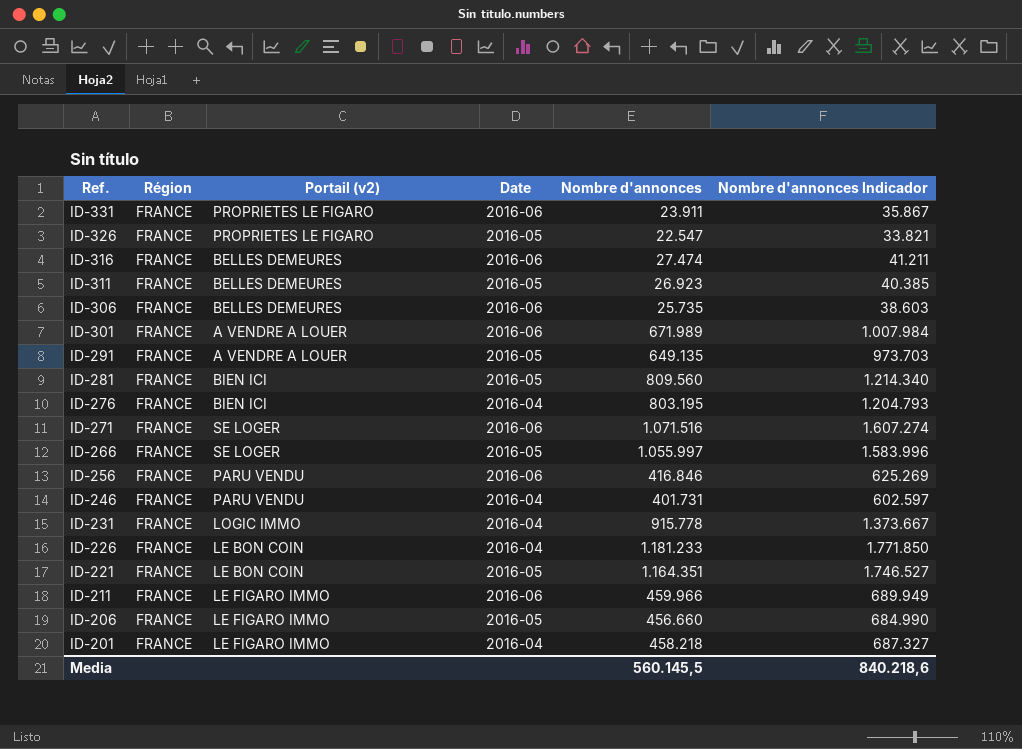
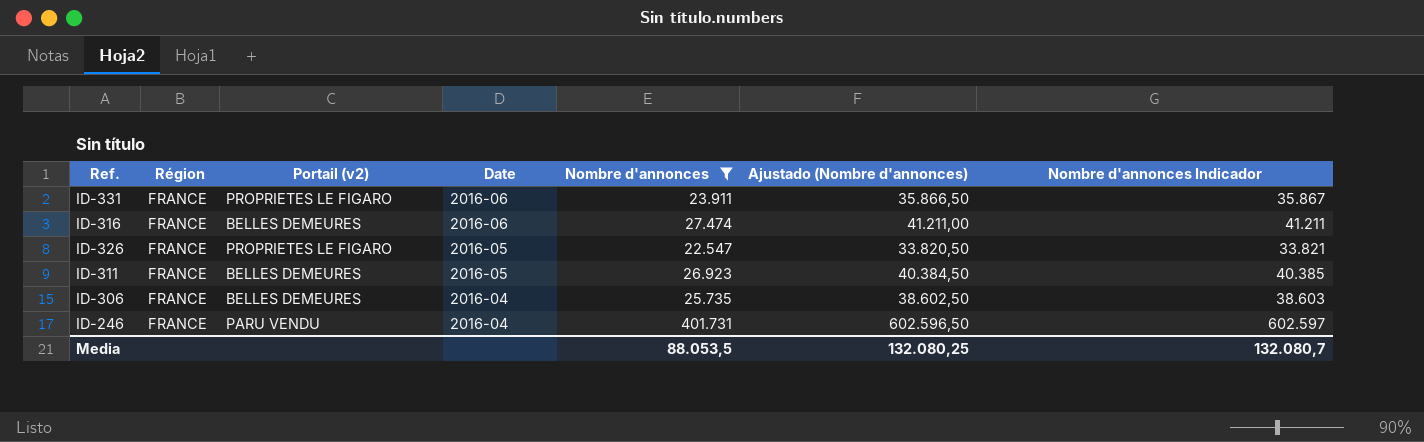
filter: none -> Nombre d'annonces <= 401.731
row order: Ref. descending -> Date descending
column Ajustado (Nombre d'annonces) | formula: none -> [Nombre d'annonces] * 1,5
ID-306 | Date: 2016-06 -> 2016-04
Media | Nombre d'annonces: 560.145,5 -> 88.053,5
Media | Nombre d'annonces Indicador: 840.218,6 -> 132.080,7

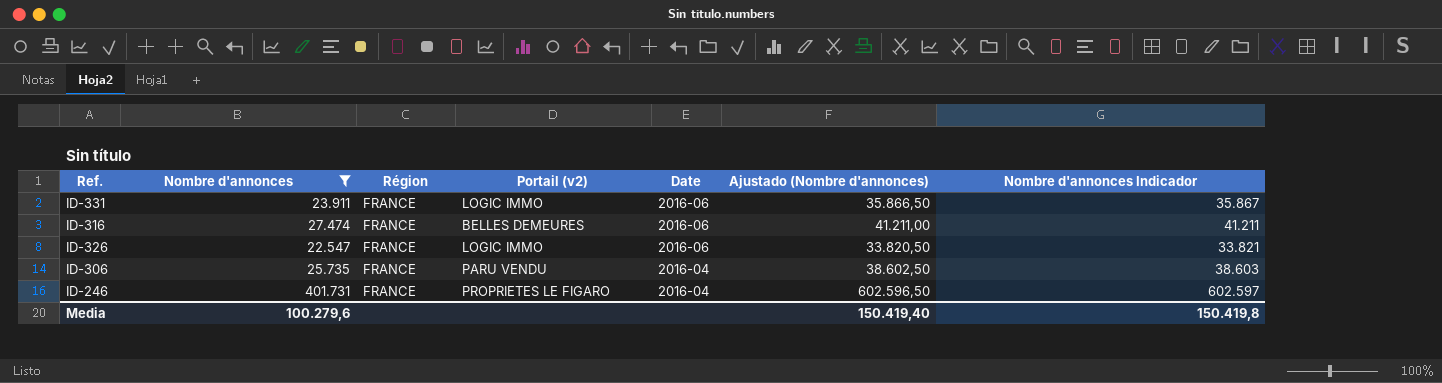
column Nombre d'annonces | position: 5 -> 2
row ID-311: FRANCE | BELLES DEMEURES | 2016-05 | 26.923 | 40.384,50 | 40.385 -> none
ID-331 | Portail (v2): PROPRIETES LE FIGARO -> LOGIC IMMO
ID-326 | Portail (v2): PROPRIETES LE FIGARO -> LOGIC IMMO
ID-326 | Date: 2016-05 -> 2016-06
ID-306 | Portail (v2): BELLES DEMEURES -> PARU VENDU
ID-246 | Portail (v2): PARU VENDU -> PROPRIETES LE FIGARO
Media | Nombre d'annonces: 88.053,5 -> 100.279,6
Media | Ajustado (Nombre d'annonces): 132.080,25 -> 150.419,40
Media | Nombre d'annonces Indicador: 132.080,7 -> 150.419,8

